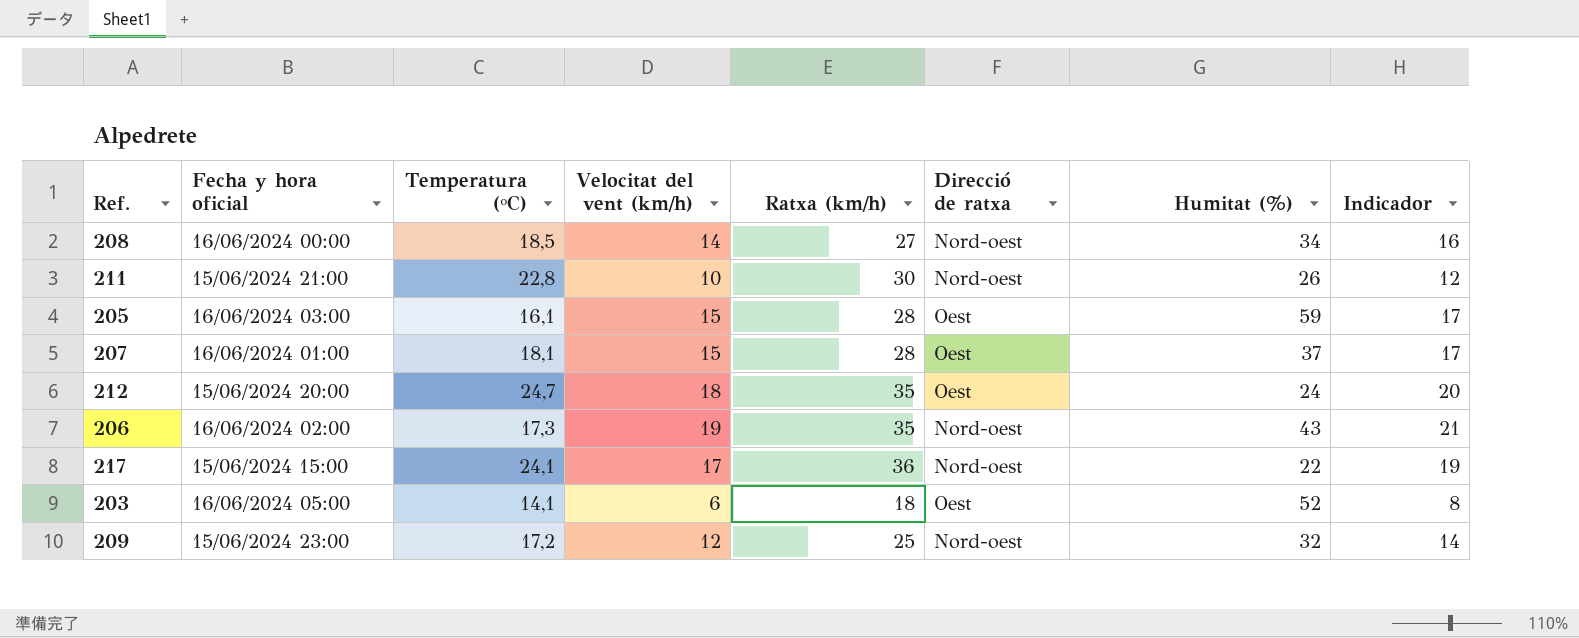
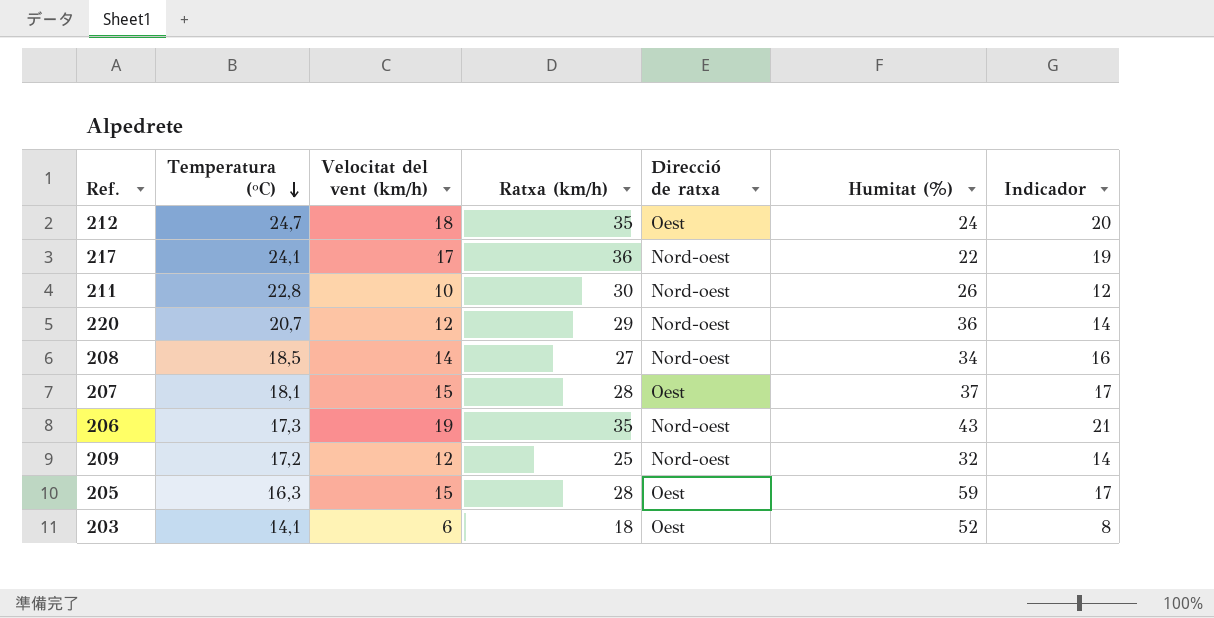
row order: none -> Temperatura (ºC) descending
column Fecha y hora oficial | position: 2 -> none
row 220: none -> 20,7 | 12 | 29 | Nord-oest | 36 | 14
205 | Temperatura (ºC): 16,1 -> 16,3

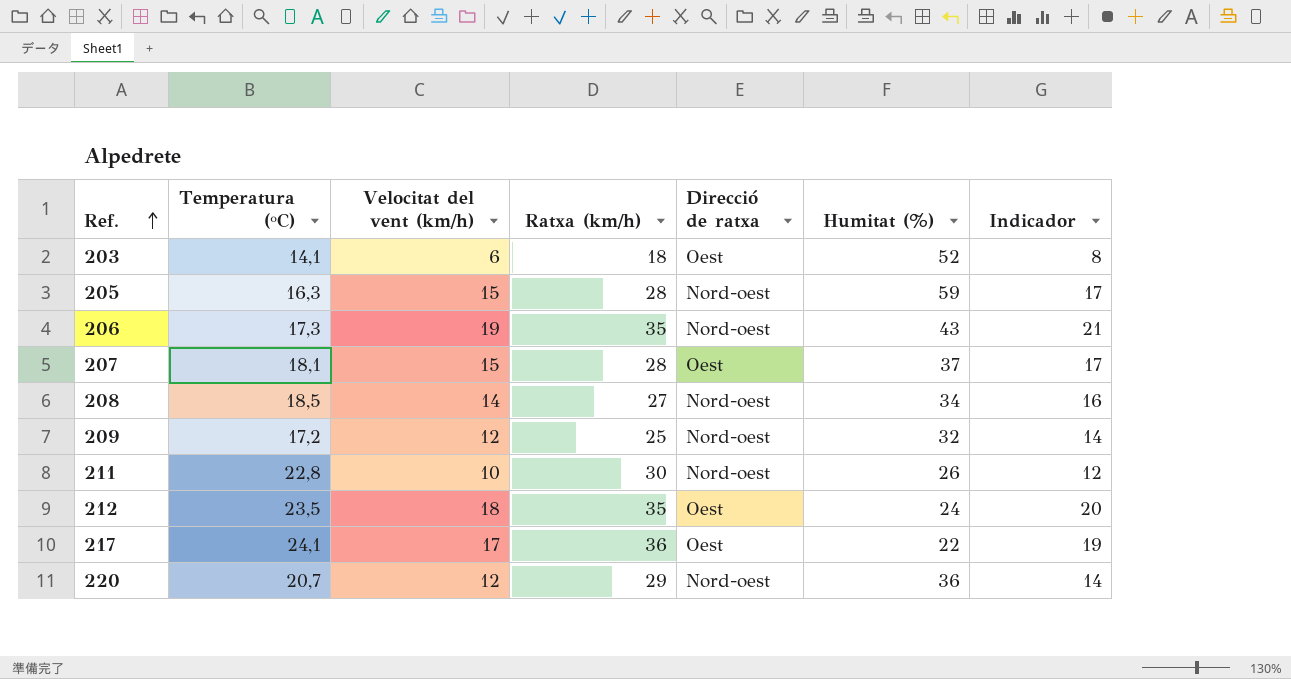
row order: Temperatura (ºC) descending -> Ref. ascending
205 | Direcció de ratxa: Oest -> Nord-oest
212 | Temperatura (ºC): 24,7 -> 23,5
217 | Direcció de ratxa: Nord-oest -> Oest

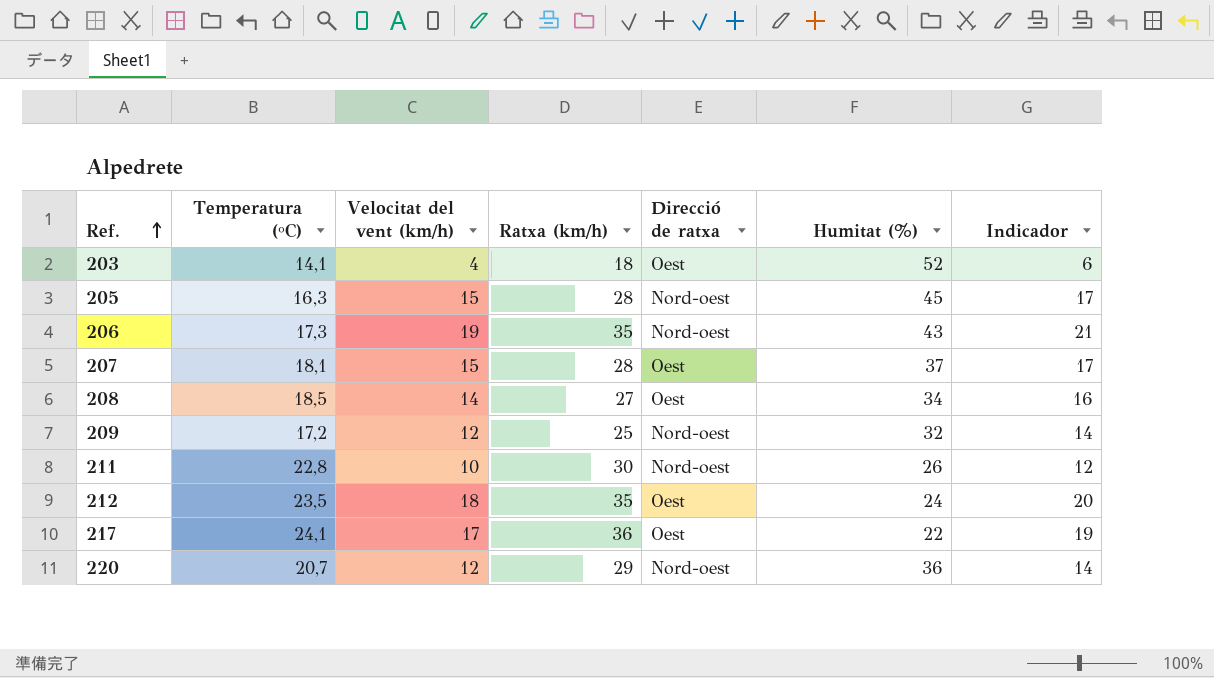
203 | Velocitat del vent (km/h): 6 -> 4
203 | Indicador: 8 -> 6
205 | Humitat (%): 59 -> 45
208 | Direcció de ratxa: Nord-oest -> Oest

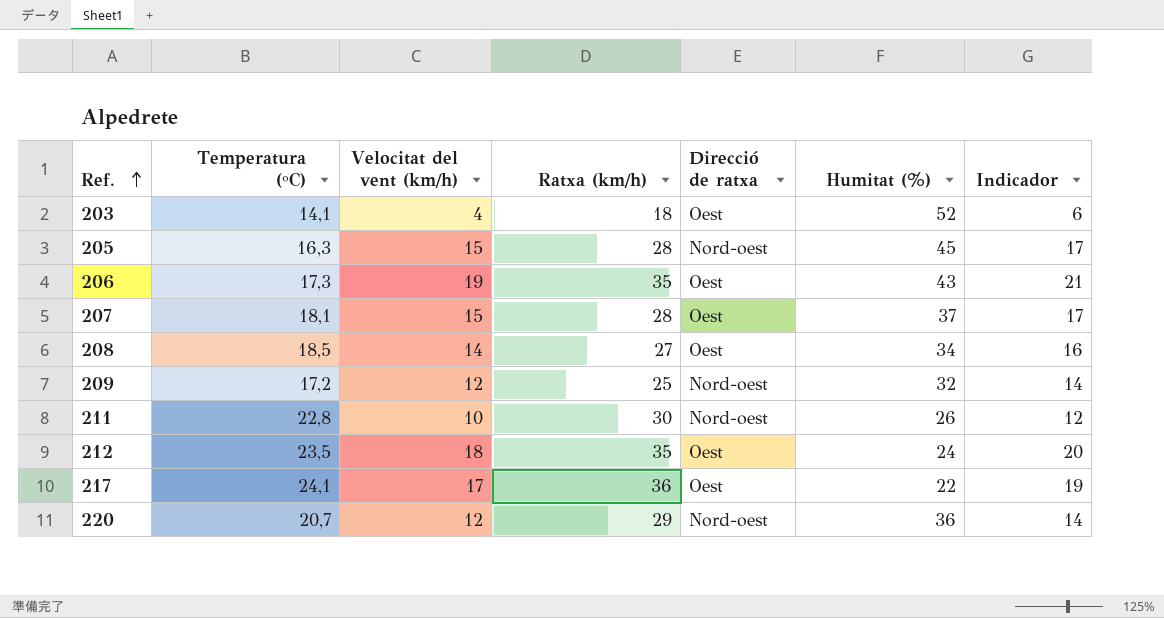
206 | Direcció de ratxa: Nord-oest -> Oest

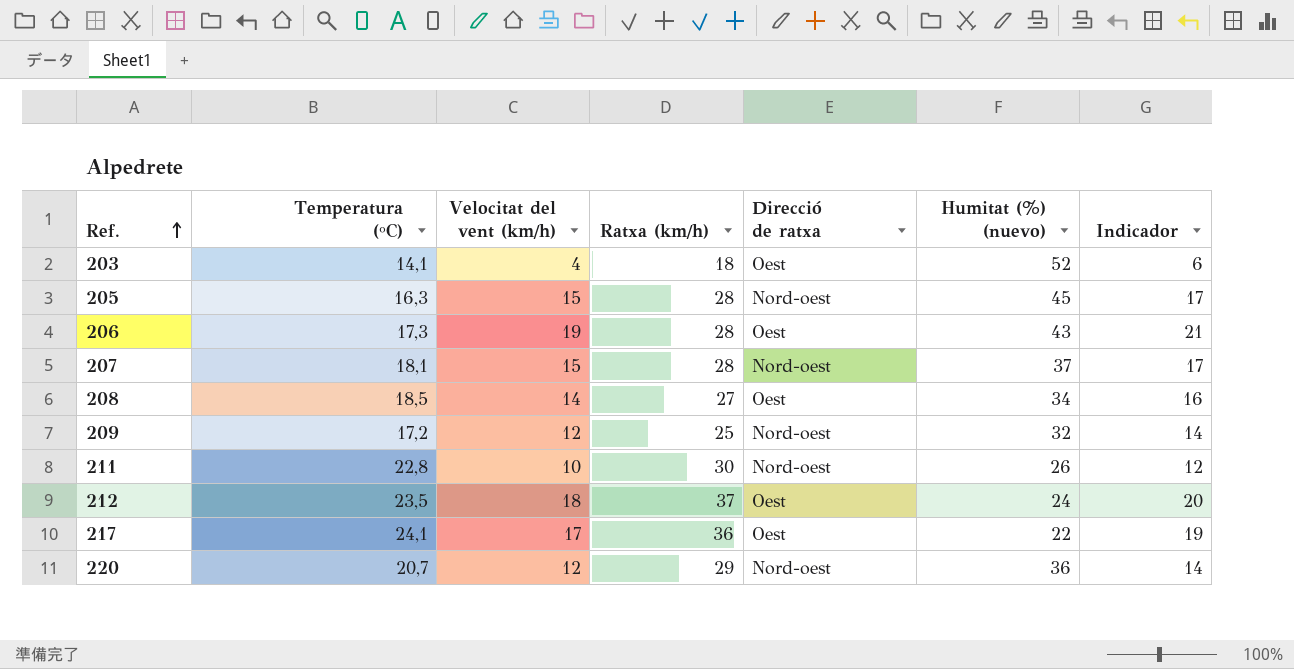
column name: Humitat (%) -> Humitat (%) (nuevo)
206 | Ratxa (km/h): 35 -> 28
207 | Direcció de ratxa: Oest -> Nord-oest
212 | Ratxa (km/h): 35 -> 37

